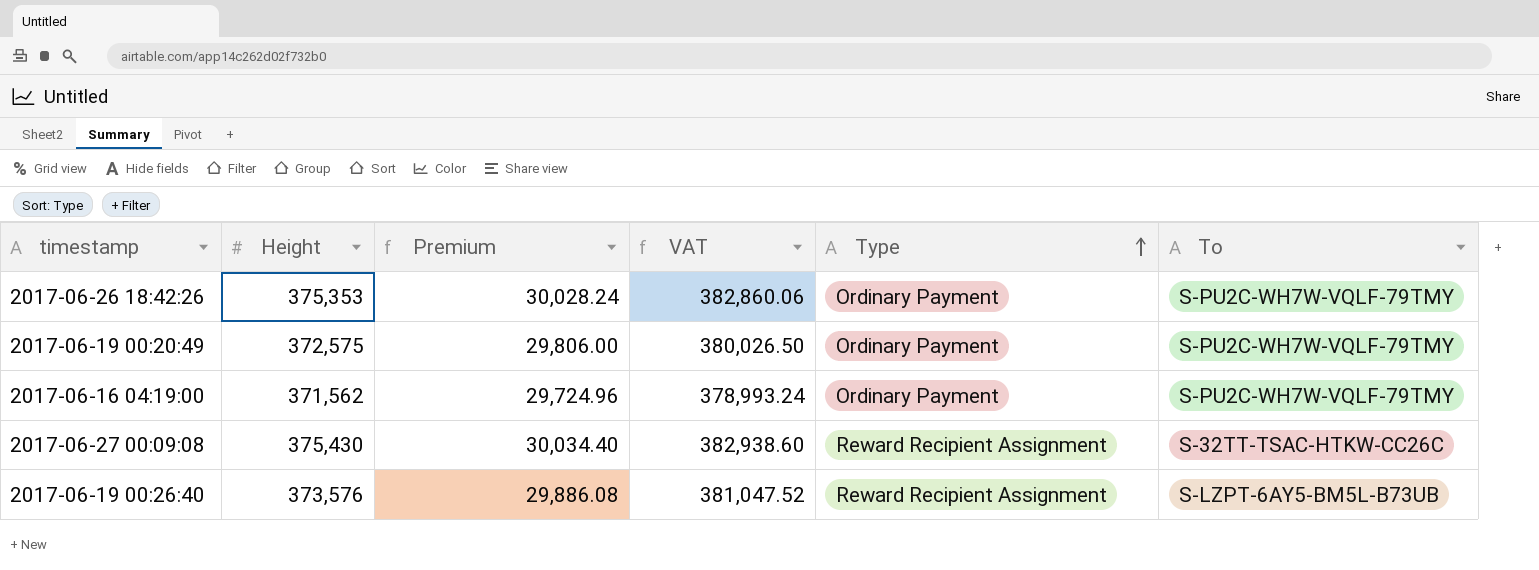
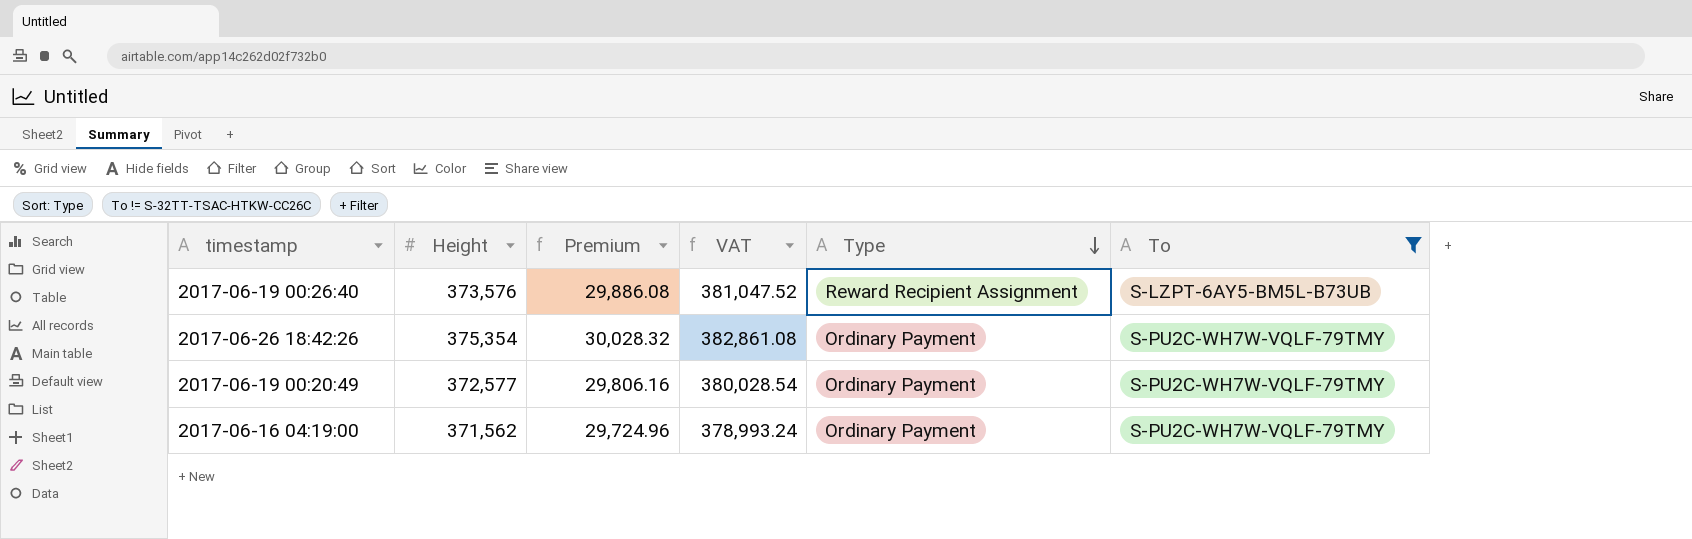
filter: none -> To != S-32TT-TSAC-HTKW-CC26C
row order: Type ascending -> Type descending
2017-06-26 18:42:26 | Height: 375,353 -> 375,354
2017-06-26 18:42:26 | Premium: 30,028.24 -> 30,028.32
2017-06-26 18:42:26 | VAT: 382,860.06 -> 382,861.08
2017-06-19 00:20:49 | Height: 372,575 -> 372,577
2017-06-19 00:20:49 | Premium: 29,806.00 -> 29,806.16
2017-06-19 00:20:49 | VAT: 380,026.50 -> 380,028.54

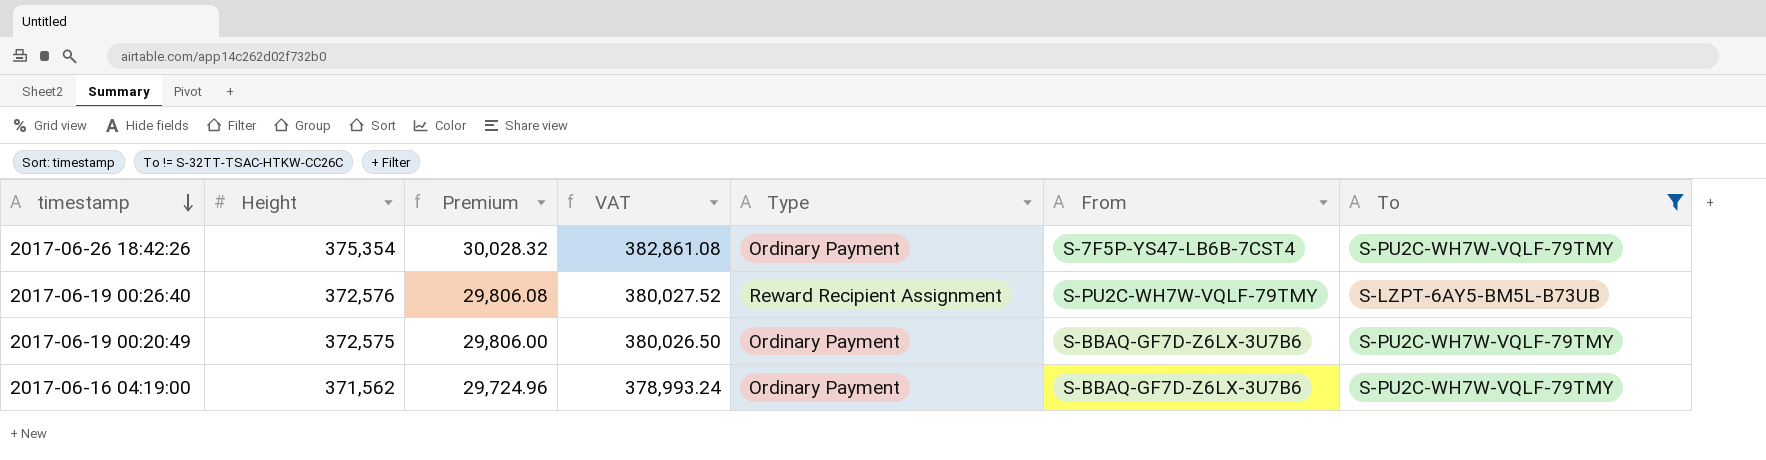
row order: Type descending -> timestamp descending
column From | position: none -> 6
2017-06-19 00:26:40 | Height: 373,576 -> 372,576
2017-06-19 00:26:40 | Premium: 29,886.08 -> 29,806.08
2017-06-19 00:26:40 | VAT: 381,047.52 -> 380,027.52
2017-06-19 00:20:49 | Height: 372,577 -> 372,575
2017-06-19 00:20:49 | Premium: 29,806.16 -> 29,806.00
2017-06-19 00:20:49 | VAT: 380,028.54 -> 380,026.50

